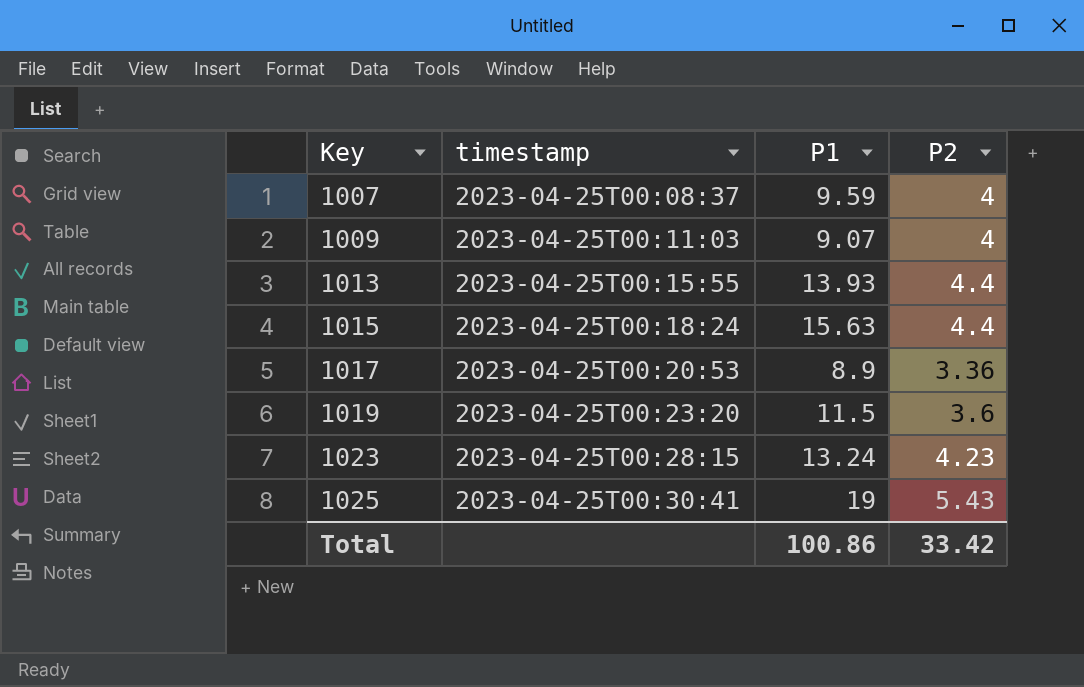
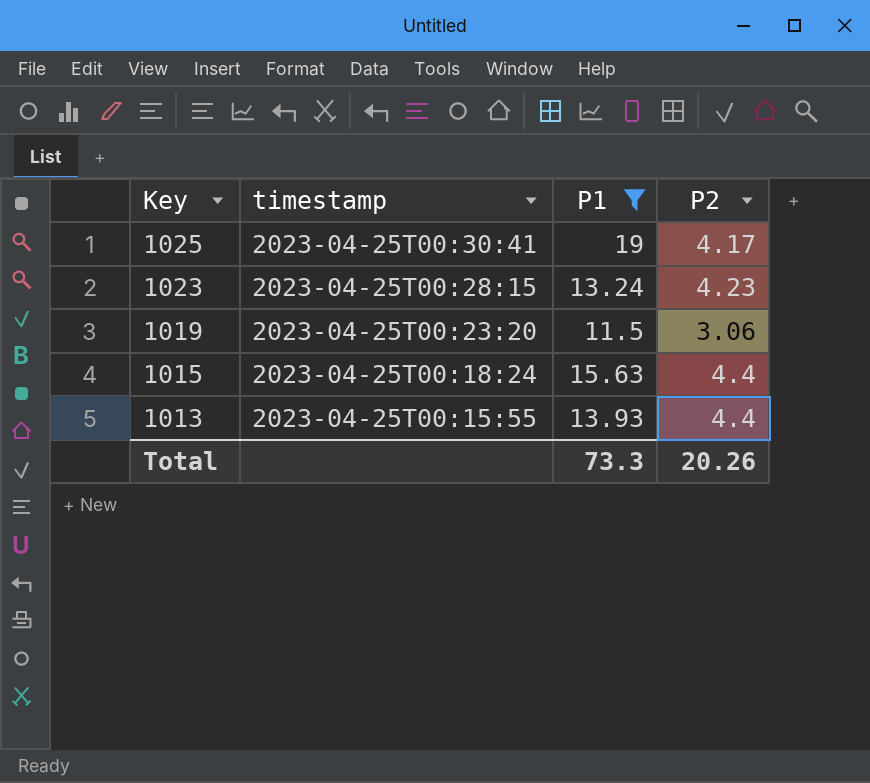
filter: none -> P1 >= 11.5
row order: Key ascending -> Key descending
1025 | P2: 5.43 -> 4.17
1019 | P2: 3.6 -> 3.06
Total | P1: 100.86 -> 73.3
Total | P2: 33.42 -> 20.26

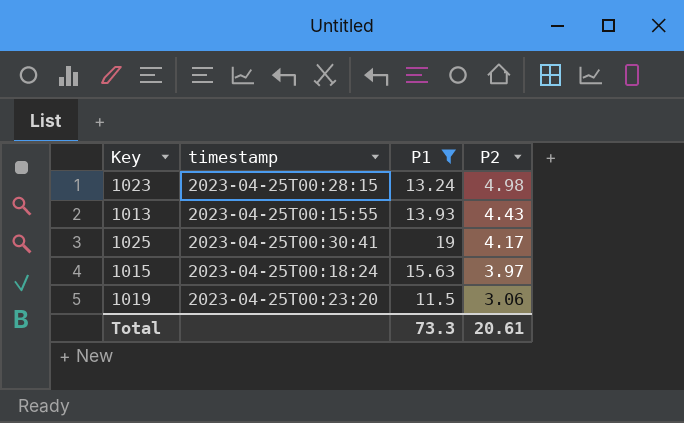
row order: Key descending -> P2 descending
1023 | P2: 4.23 -> 4.98
1013 | P2: 4.4 -> 4.43
1015 | P2: 4.4 -> 3.97
Total | P2: 20.26 -> 20.61

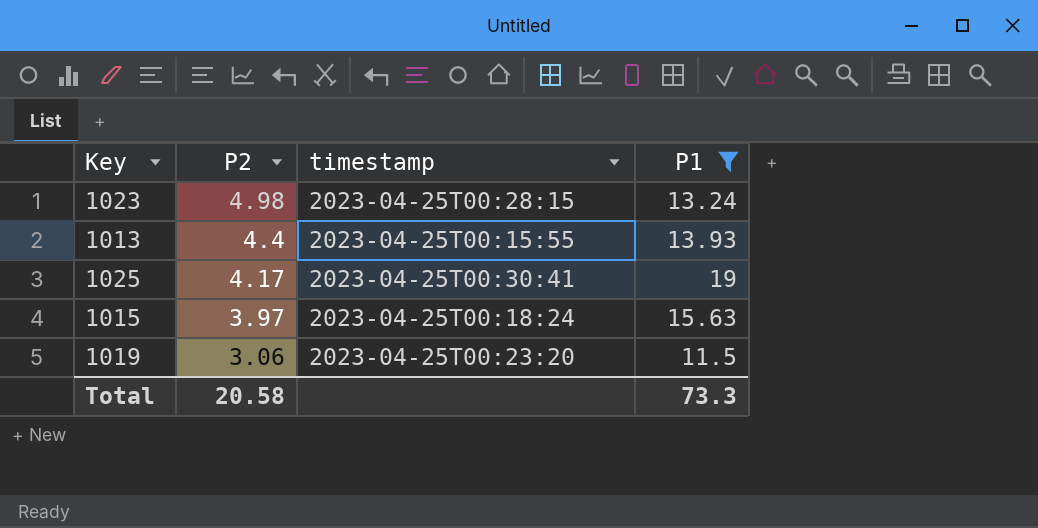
column P2 | position: 4 -> 2
1013 | P2: 4.43 -> 4.4
Total | P2: 20.61 -> 20.58

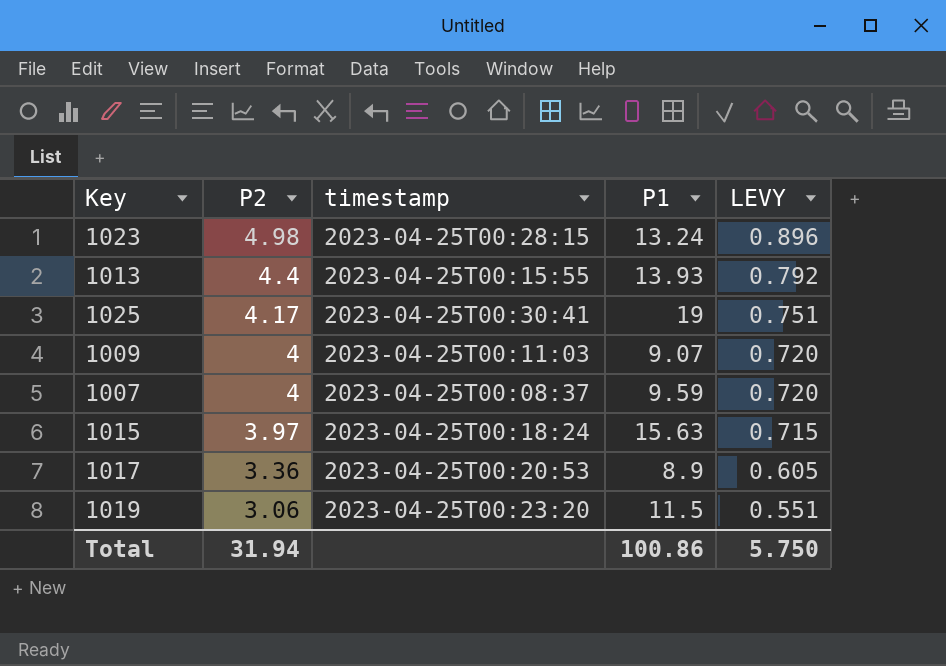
filter: P1 >= 11.5 -> none
column LEVY | formula: none -> [P2] * 0.18
Total | P2: 20.58 -> 31.94
Total | P1: 73.3 -> 100.86

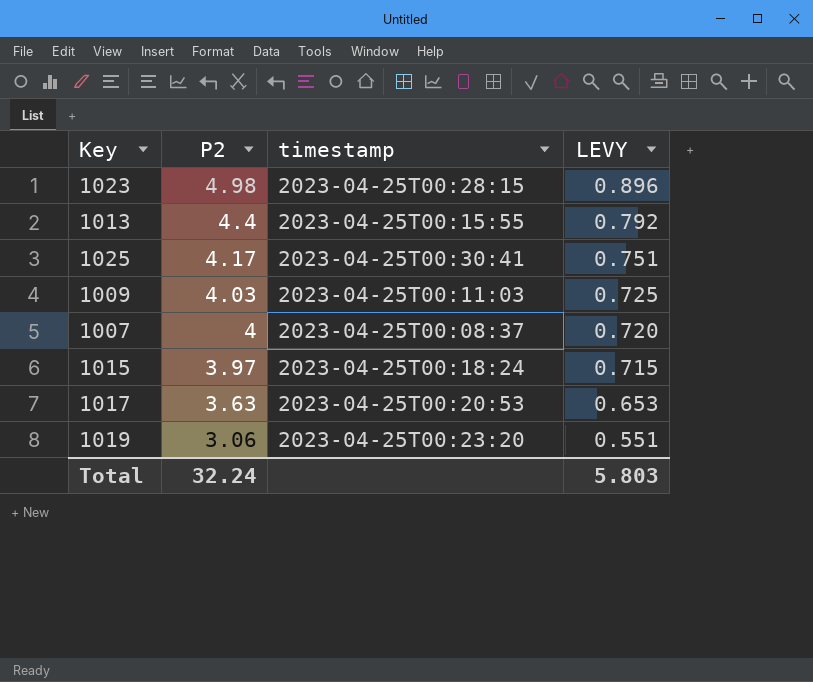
column P1 | position: 4 -> none
1009 | P2: 4 -> 4.03
1009 | LEVY: 0.720 -> 0.725
1017 | P2: 3.36 -> 3.63
1017 | LEVY: 0.605 -> 0.653
Total | P2: 31.94 -> 32.24
Total | LEVY: 5.750 -> 5.803

